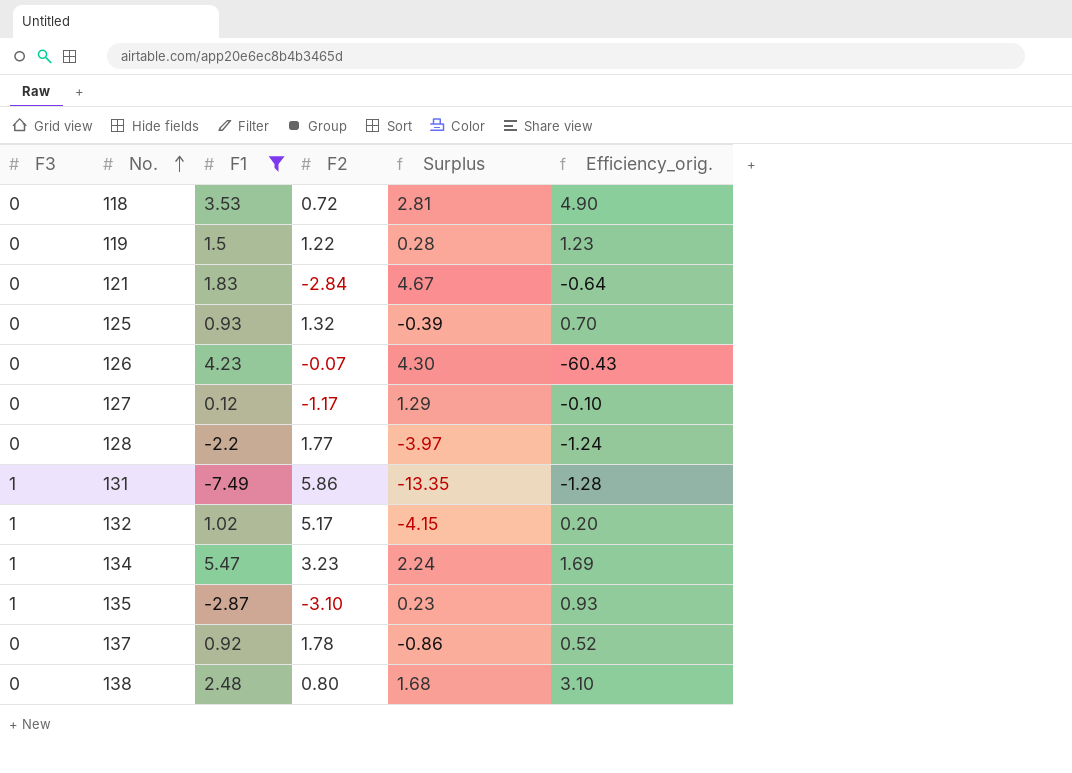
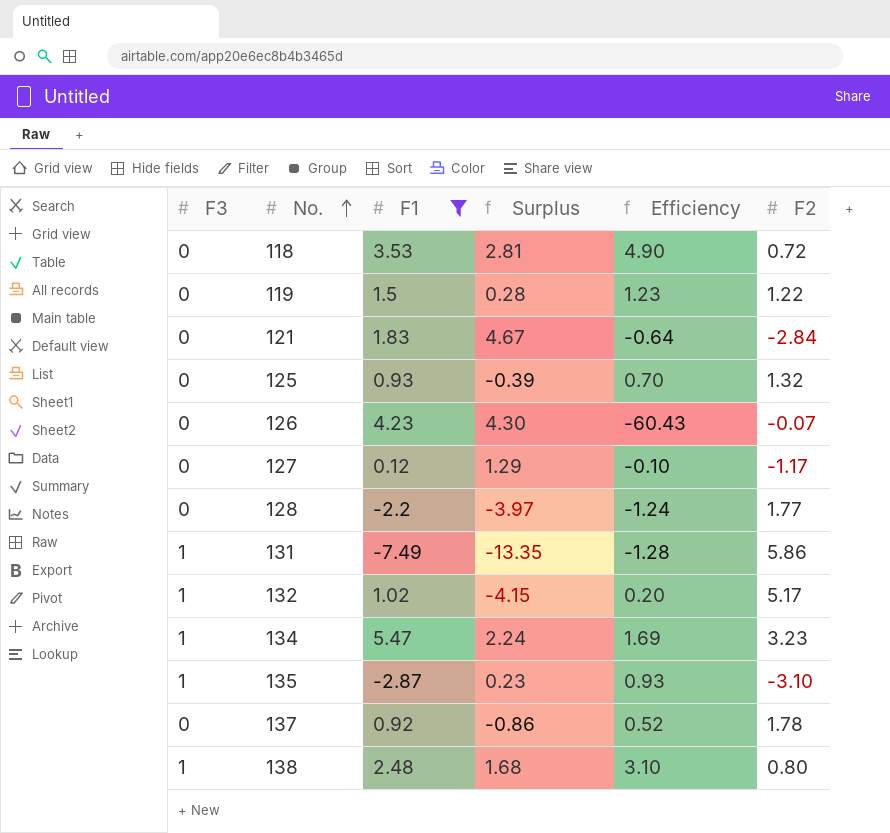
column name: Efficiency_orig. -> Efficiency
column F2 | position: 4 -> 6
138 | F3: 0 -> 1

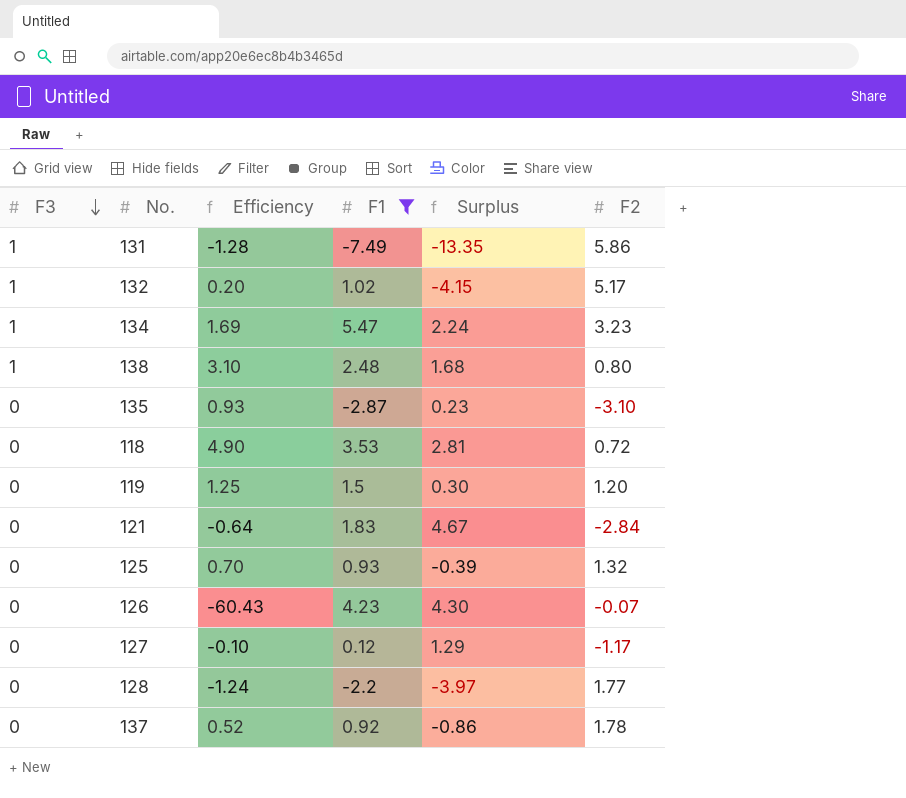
row order: No. ascending -> F3 descending
column Efficiency | position: 5 -> 3
135 | F3: 1 -> 0
119 | Efficiency: 1.23 -> 1.25
119 | Surplus: 0.28 -> 0.30
119 | F2: 1.22 -> 1.20

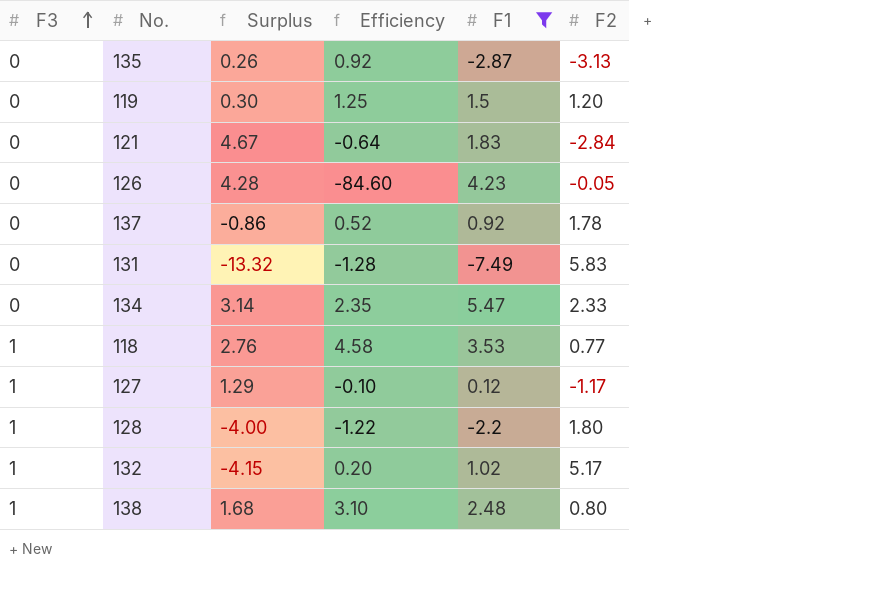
row order: F3 descending -> F3 ascending
column Surplus | position: 5 -> 3
row 125: 0 | 0.70 | 0.93 | -0.39 | 1.32 -> none
135 | Surplus: 0.23 -> 0.26
135 | Efficiency: 0.93 -> 0.92
135 | F2: -3.10 -> -3.13
126 | Surplus: 4.30 -> 4.28
126 | Efficiency: -60.43 -> -84.60
126 | F2: -0.07 -> -0.05
131 | F3: 1 -> 0
131 | Surplus: -13.35 -> -13.32
131 | F2: 5.86 -> 5.83
134 | F3: 1 -> 0
134 | Surplus: 2.24 -> 3.14
134 | Efficiency: 1.69 -> 2.35
134 | F2: 3.23 -> 2.33
118 | F3: 0 -> 1
118 | Surplus: 2.81 -> 2.76
118 | Efficiency: 4.90 -> 4.58
118 | F2: 0.72 -> 0.77
127 | F3: 0 -> 1
128 | F3: 0 -> 1
128 | Surplus: -3.97 -> -4.00
128 | Efficiency: -1.24 -> -1.22
128 | F2: 1.77 -> 1.80

